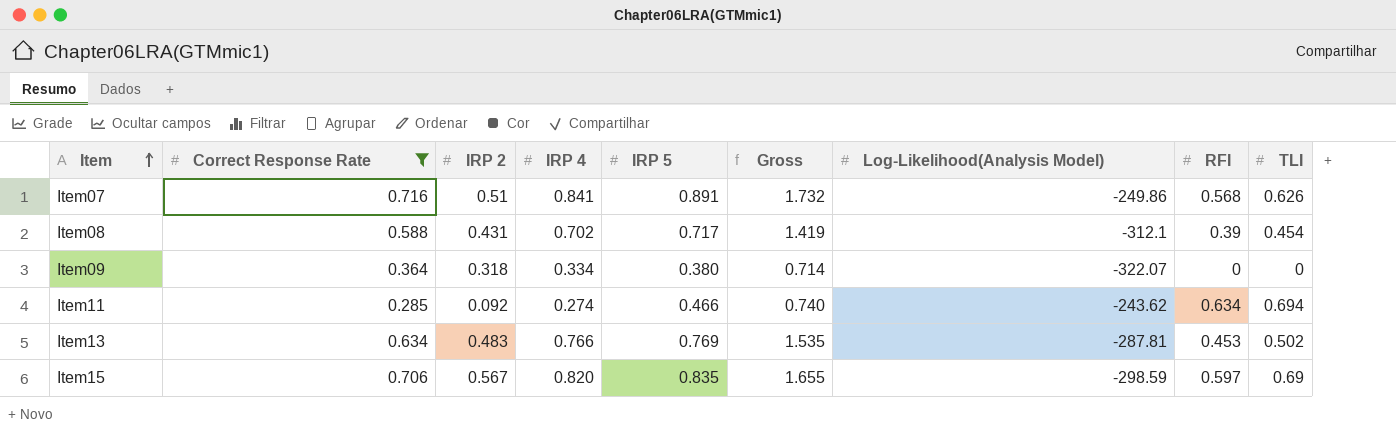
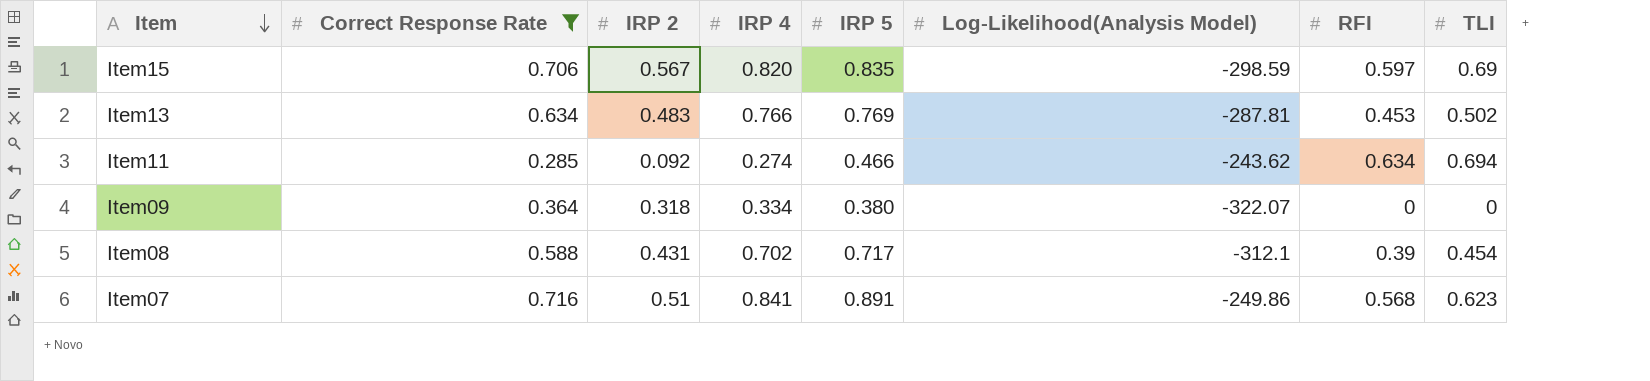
row order: Item ascending -> Item descending
column Gross | formula: [IRP 4] + [IRP 5] -> none
Item07 | TLI: 0.626 -> 0.623

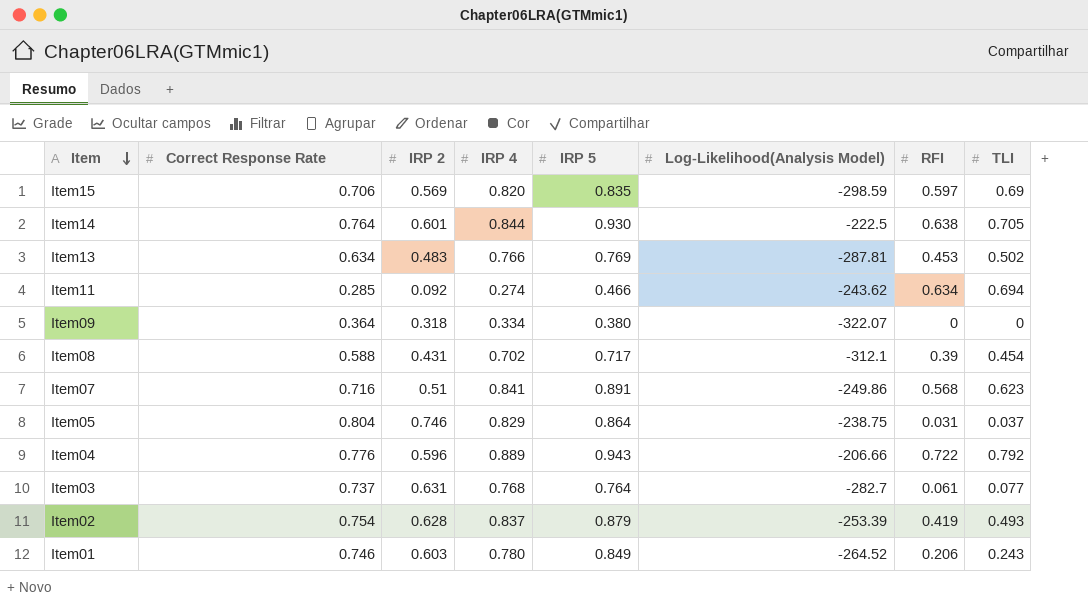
filter: Correct Response Rate <= 0.716 -> none
Item15 | IRP 2: 0.567 -> 0.569

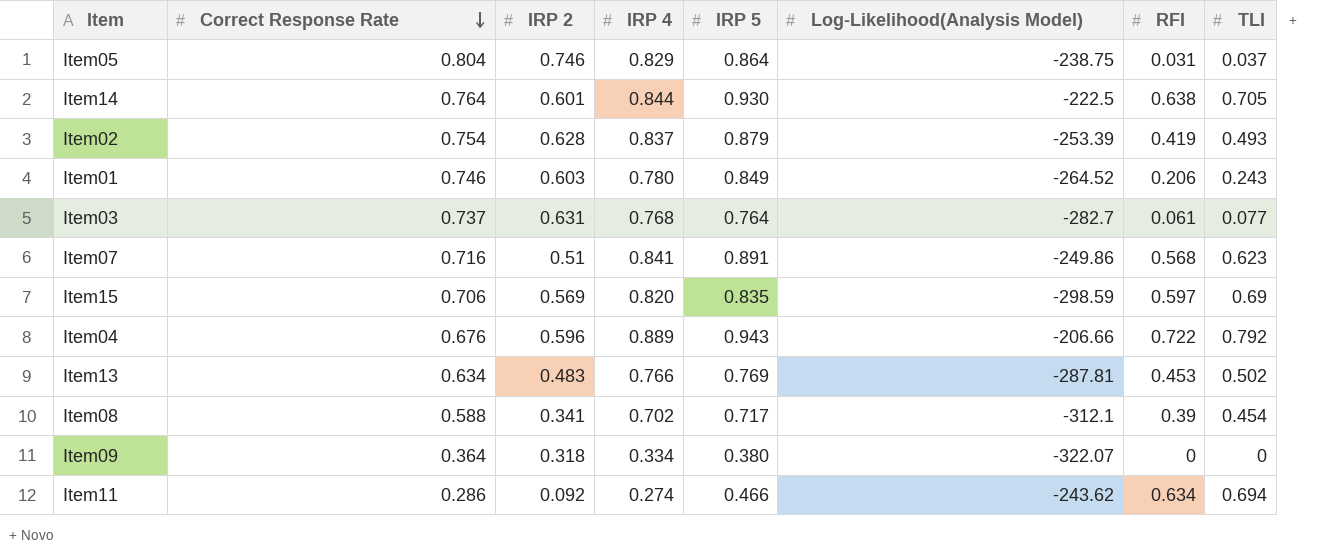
row order: Item descending -> Correct Response Rate descending
Item04 | Correct Response Rate: 0.776 -> 0.676
Item08 | IRP 2: 0.431 -> 0.341
Item11 | Correct Response Rate: 0.285 -> 0.286

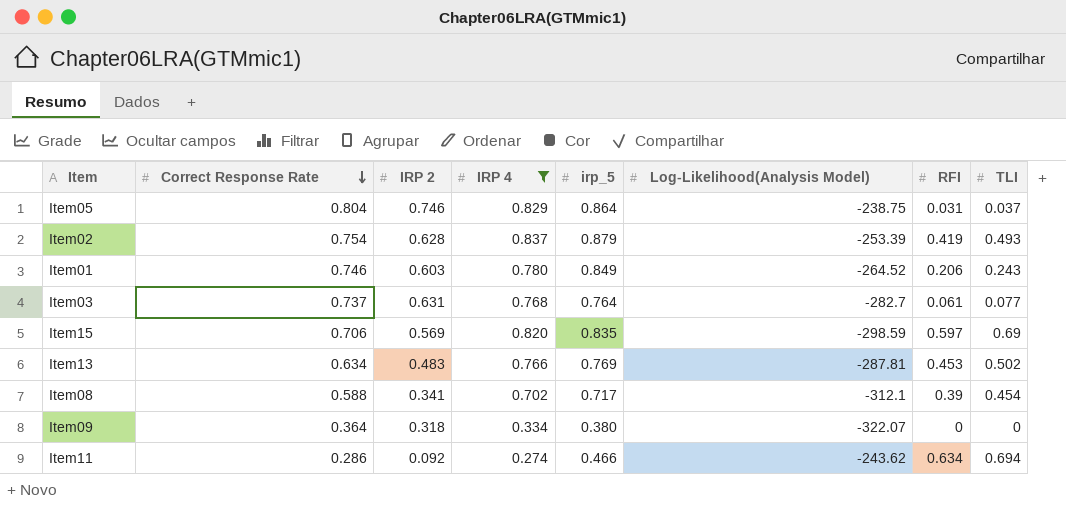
filter: none -> IRP 4 <= 0.837
column name: IRP 5 -> irp_5

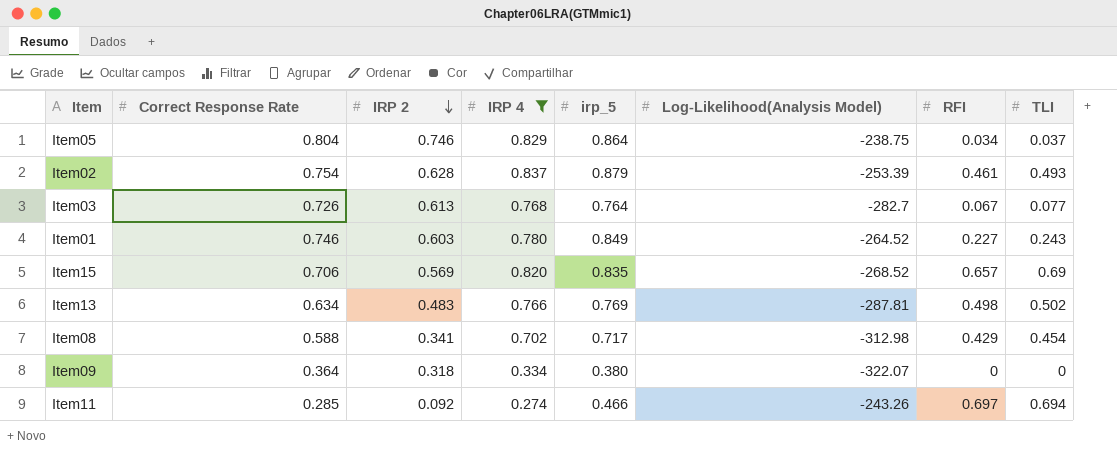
row order: Correct Response Rate descending -> IRP 2 descending
Item05 | RFI: 0.031 -> 0.034
Item02 | RFI: 0.419 -> 0.461
Item03 | Correct Response Rate: 0.737 -> 0.726
Item03 | IRP 2: 0.631 -> 0.613
Item03 | RFI: 0.061 -> 0.067
Item01 | RFI: 0.206 -> 0.227
Item15 | Log-Likelihood(Analysis Model): -298.59 -> -268.52
Item15 | RFI: 0.597 -> 0.657
Item13 | RFI: 0.453 -> 0.498
Item08 | Log-Likelihood(Analysis Model): -312.1 -> -312.98
Item08 | RFI: 0.39 -> 0.429
Item11 | Correct Response Rate: 0.286 -> 0.285
Item11 | Log-Likelihood(Analysis Model): -243.62 -> -243.26
Item11 | RFI: 0.634 -> 0.697

